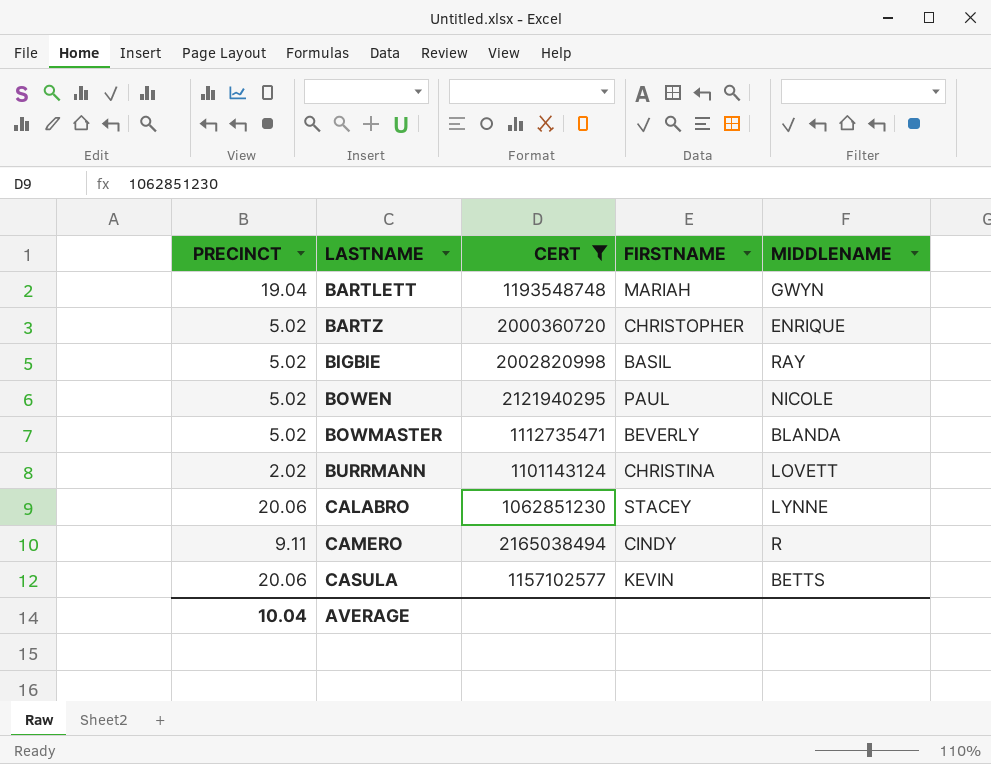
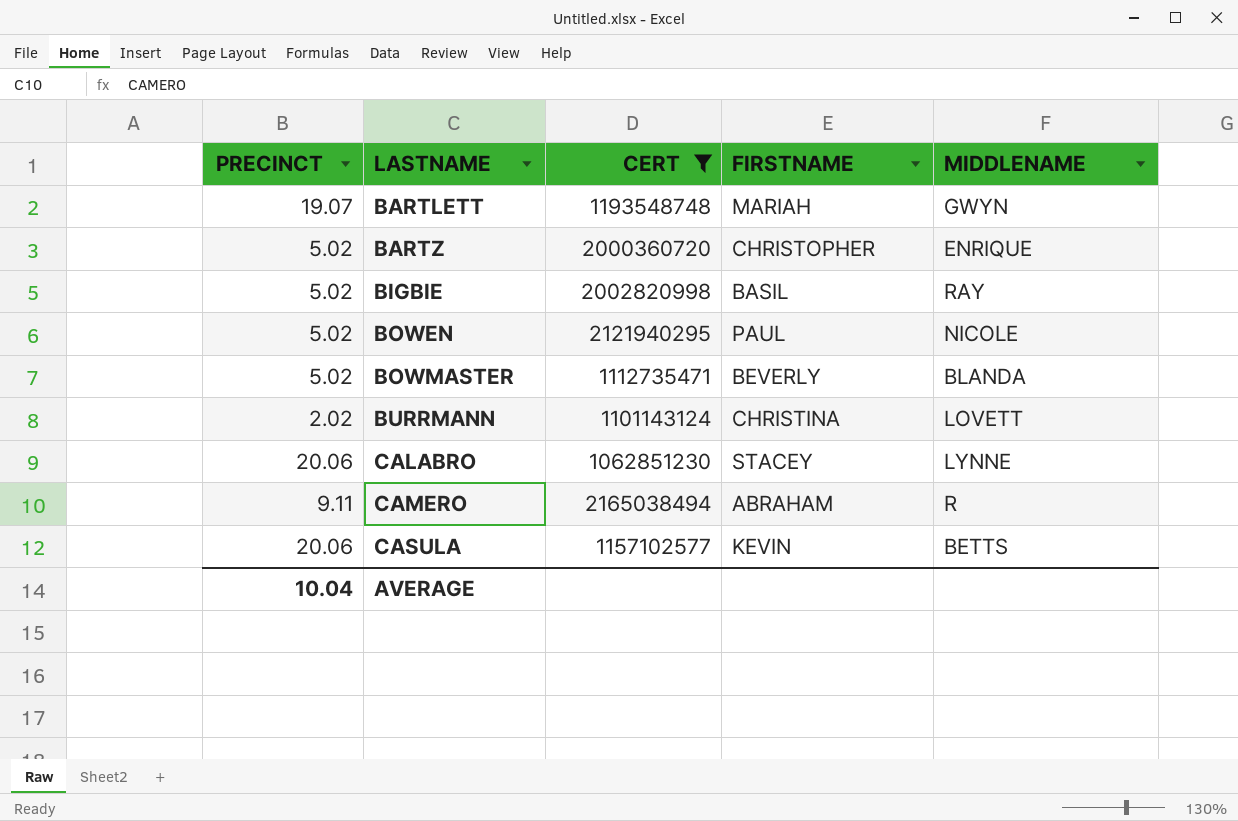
BARTLETT | PRECINCT: 19.04 -> 19.07
CAMERO | FIRSTNAME: CINDY -> ABRAHAM

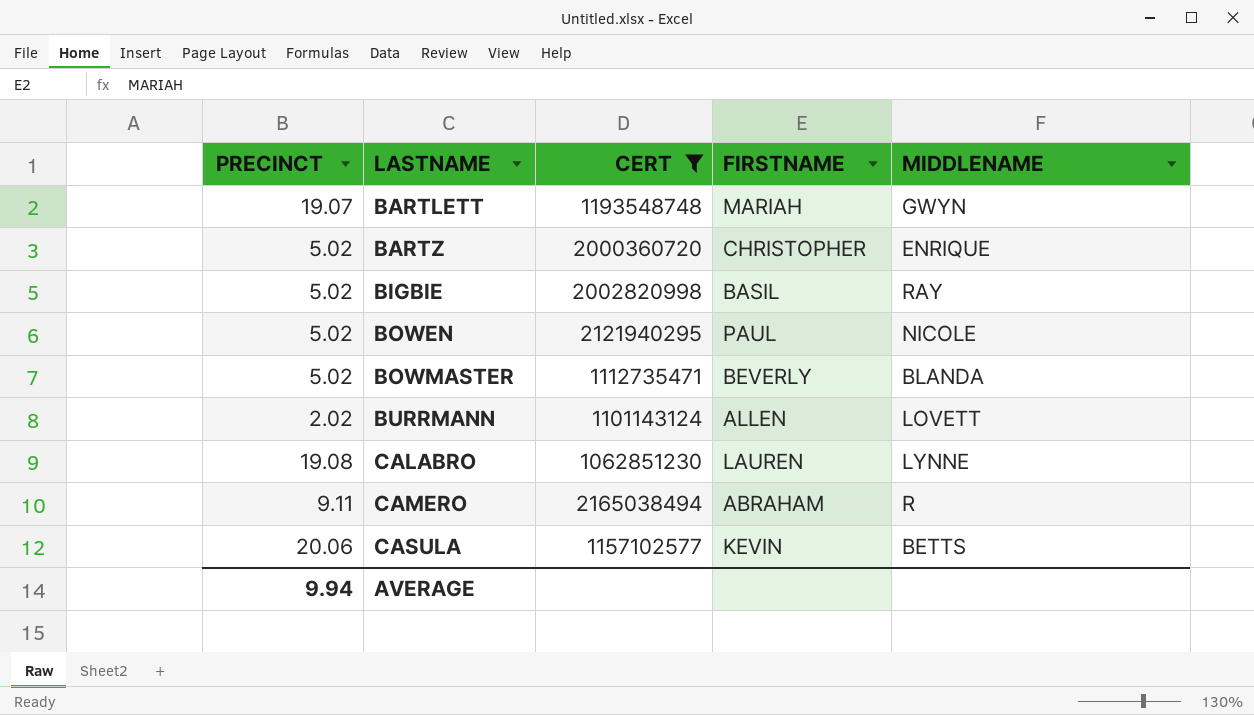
BURRMANN | FIRSTNAME: CHRISTINA -> ALLEN
CALABRO | PRECINCT: 20.06 -> 19.08
CALABRO | FIRSTNAME: STACEY -> LAUREN
AVERAGE | PRECINCT: 10.04 -> 9.94

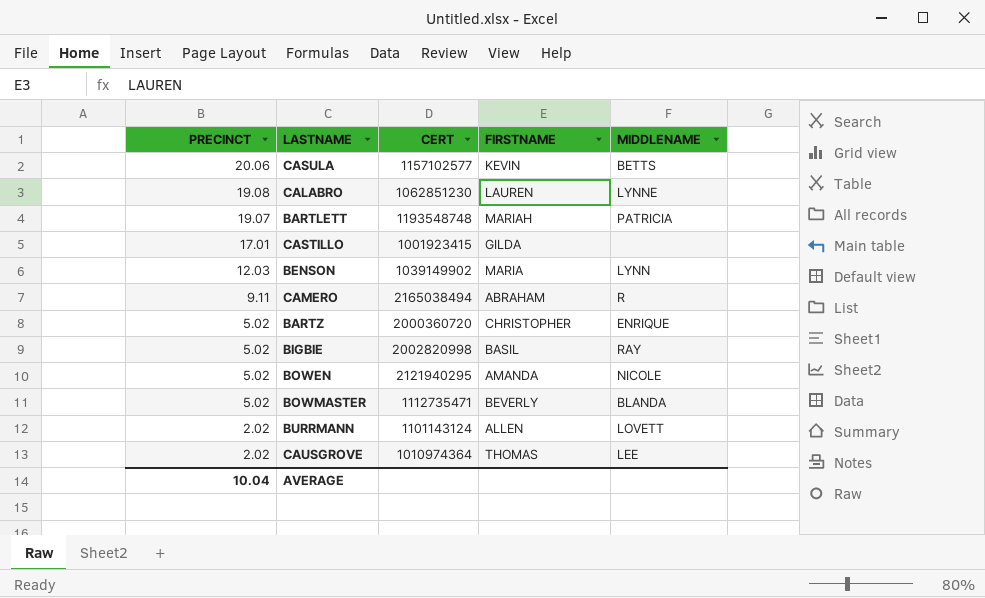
filter: CERT >= 1062851230 -> none
row order: LASTNAME ascending -> PRECINCT descending
BARTLETT | MIDDLENAME: GWYN -> PATRICIA
BOWEN | FIRSTNAME: PAUL -> AMANDA
AVERAGE | PRECINCT: 9.94 -> 10.04

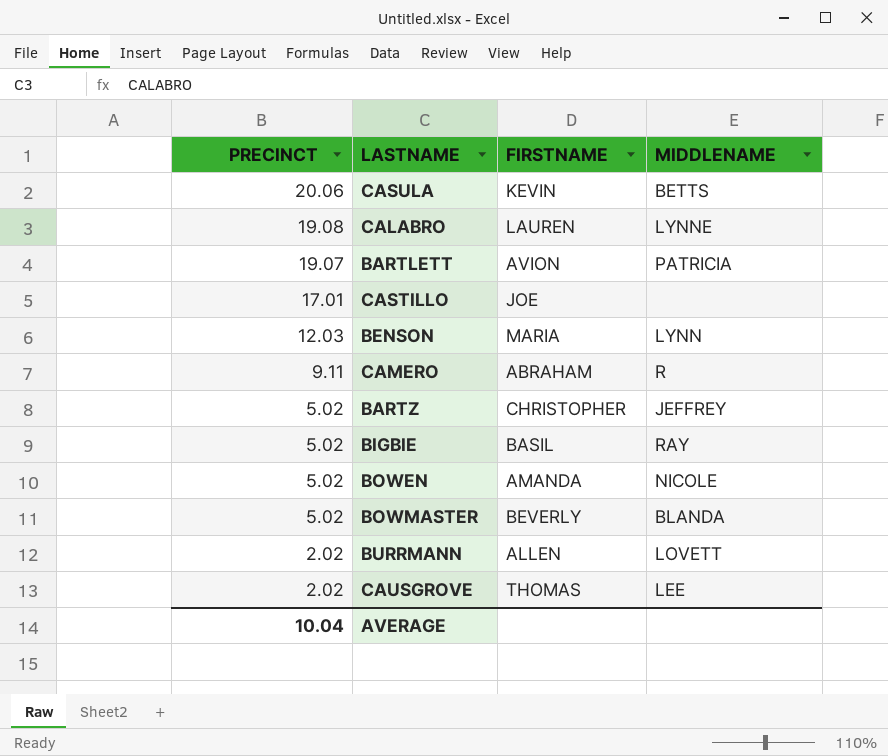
column CERT | position: 3 -> none
BARTLETT | FIRSTNAME: MARIAH -> AVION
CASTILLO | FIRSTNAME: GILDA -> JOE
BARTZ | MIDDLENAME: ENRIQUE -> JEFFREY

